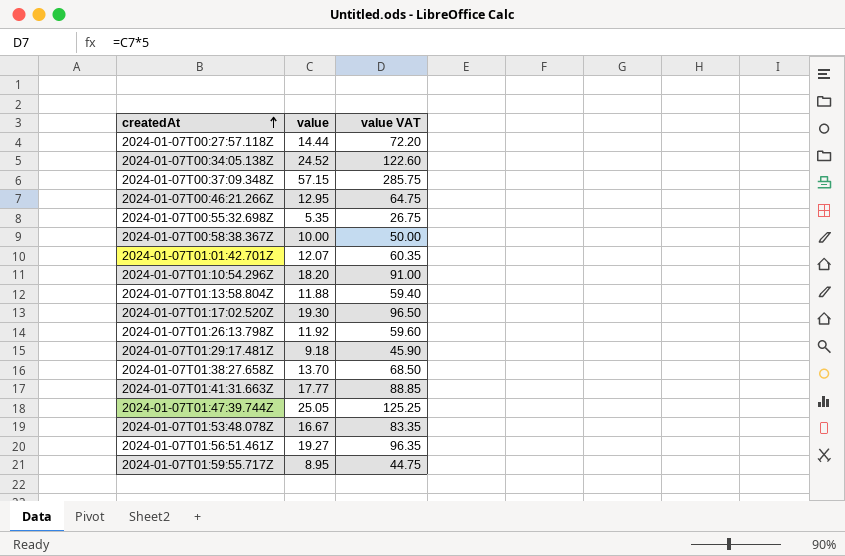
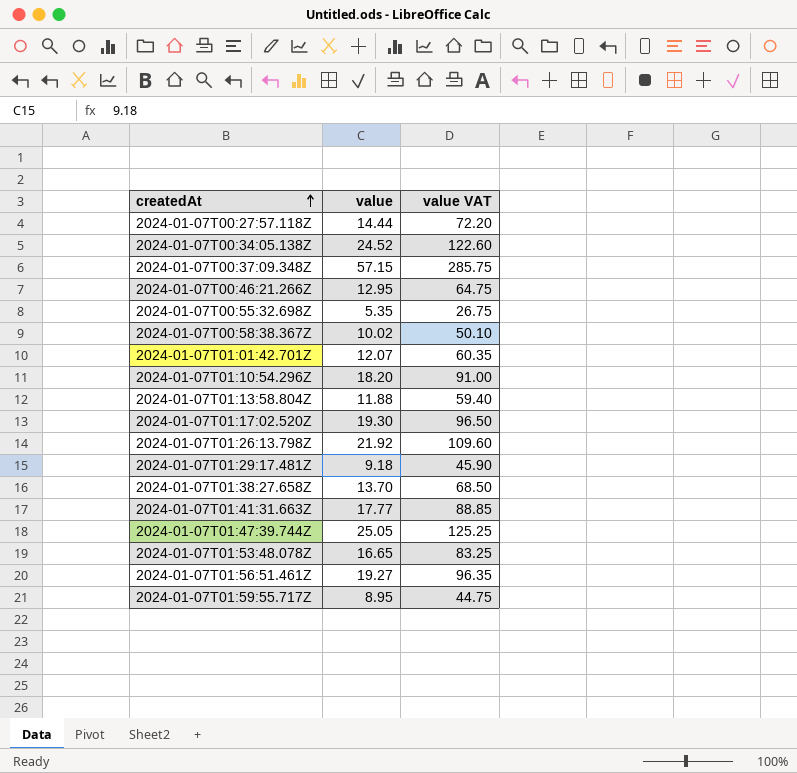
2024-01-07T00:58:38.367Z | value: 10.00 -> 10.02
2024-01-07T00:58:38.367Z | value VAT: 50.00 -> 50.10
2024-01-07T01:26:13.798Z | value: 11.92 -> 21.92
2024-01-07T01:26:13.798Z | value VAT: 59.60 -> 109.60
2024-01-07T01:53:48.078Z | value: 16.67 -> 16.65
2024-01-07T01:53:48.078Z | value VAT: 83.35 -> 83.25

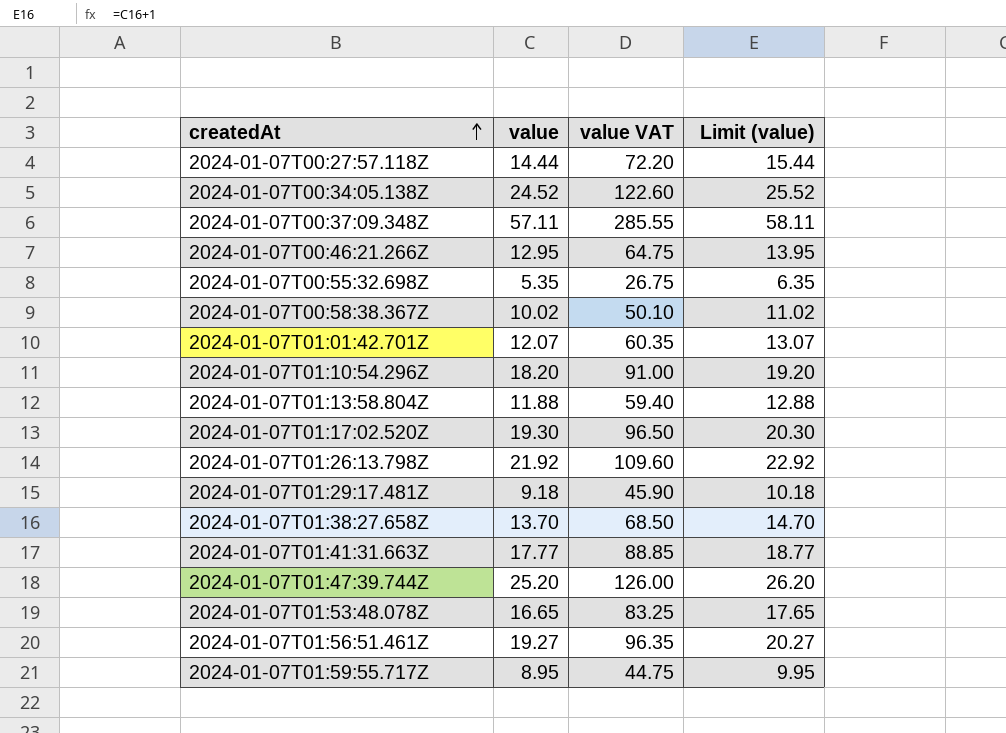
column Limit (value) | formula: none -> [value] + 1
2024-01-07T00:37:09.348Z | value: 57.15 -> 57.11
2024-01-07T00:37:09.348Z | value VAT: 285.75 -> 285.55
2024-01-07T01:47:39.744Z | value: 25.05 -> 25.20
2024-01-07T01:47:39.744Z | value VAT: 125.25 -> 126.00

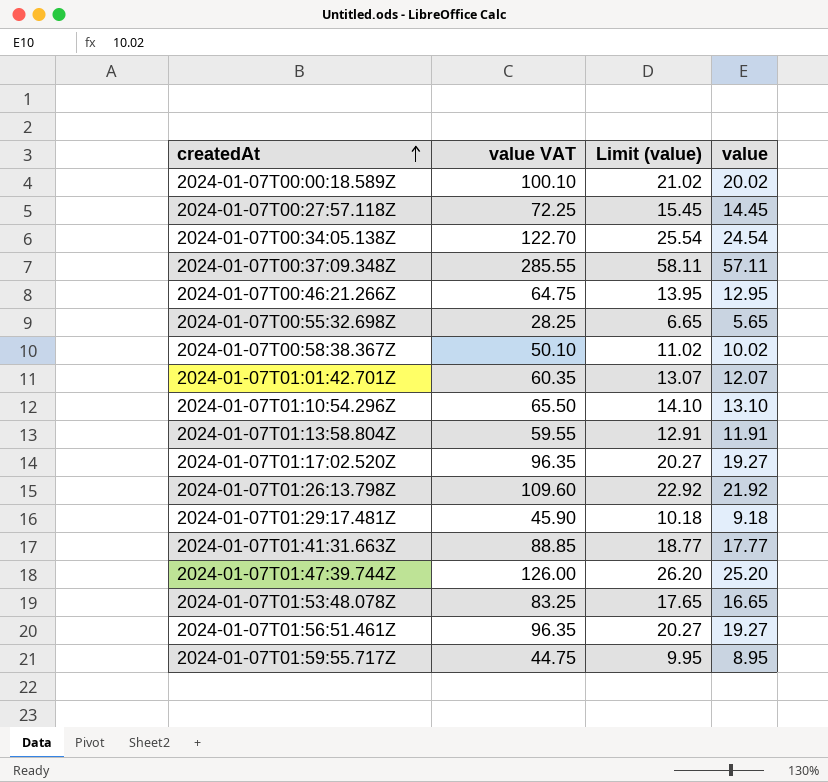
column value | position: 2 -> 4
row 2024-01-07T01:38:27.658Z: 13.70 | 68.50 | 14.70 -> none
row 2024-01-07T00:00:18.589Z: none -> 100.10 | 21.02 | 20.02
2024-01-07T00:27:57.118Z | value VAT: 72.20 -> 72.25
2024-01-07T00:27:57.118Z | Limit (value): 15.44 -> 15.45
2024-01-07T00:27:57.118Z | value: 14.44 -> 14.45
2024-01-07T00:34:05.138Z | value VAT: 122.60 -> 122.70
2024-01-07T00:34:05.138Z | Limit (value): 25.52 -> 25.54
2024-01-07T00:34:05.138Z | value: 24.52 -> 24.54
2024-01-07T00:55:32.698Z | value VAT: 26.75 -> 28.25
2024-01-07T00:55:32.698Z | Limit (value): 6.35 -> 6.65
2024-01-07T00:55:32.698Z | value: 5.35 -> 5.65
2024-01-07T01:10:54.296Z | value VAT: 91.00 -> 65.50
2024-01-07T01:10:54.296Z | Limit (value): 19.20 -> 14.10
2024-01-07T01:10:54.296Z | value: 18.20 -> 13.10
2024-01-07T01:13:58.804Z | value VAT: 59.40 -> 59.55
2024-01-07T01:13:58.804Z | Limit (value): 12.88 -> 12.91
2024-01-07T01:13:58.804Z | value: 11.88 -> 11.91
2024-01-07T01:17:02.520Z | value VAT: 96.50 -> 96.35
2024-01-07T01:17:02.520Z | Limit (value): 20.30 -> 20.27
2024-01-07T01:17:02.520Z | value: 19.30 -> 19.27

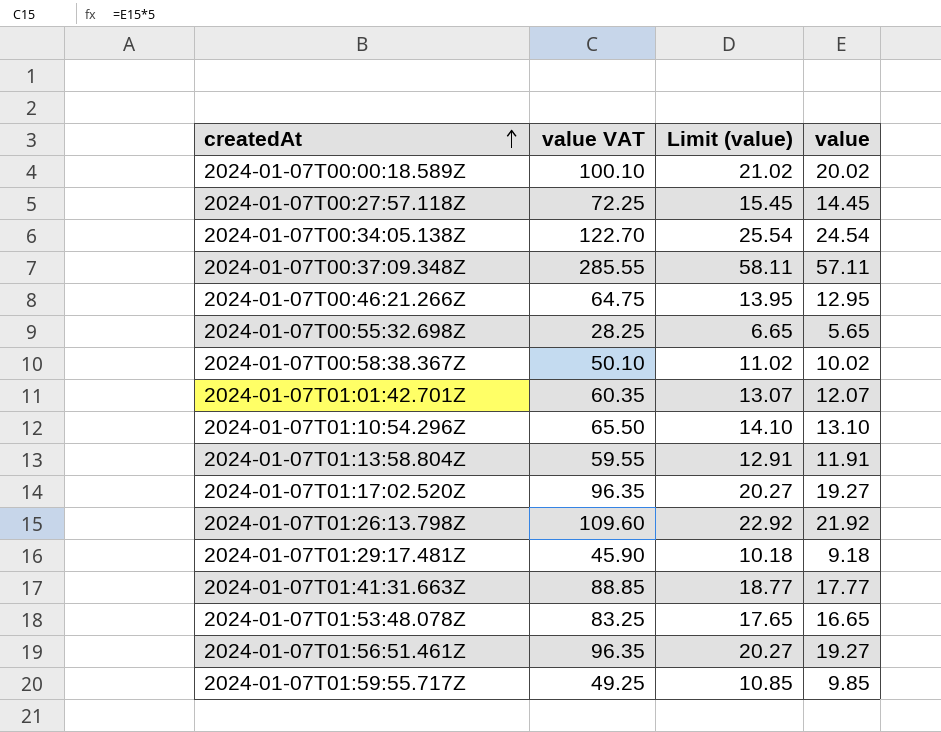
row 2024-01-07T01:47:39.744Z: 126.00 | 26.20 | 25.20 -> none
2024-01-07T01:59:55.717Z | value VAT: 44.75 -> 49.25
2024-01-07T01:59:55.717Z | Limit (value): 9.95 -> 10.85
2024-01-07T01:59:55.717Z | value: 8.95 -> 9.85

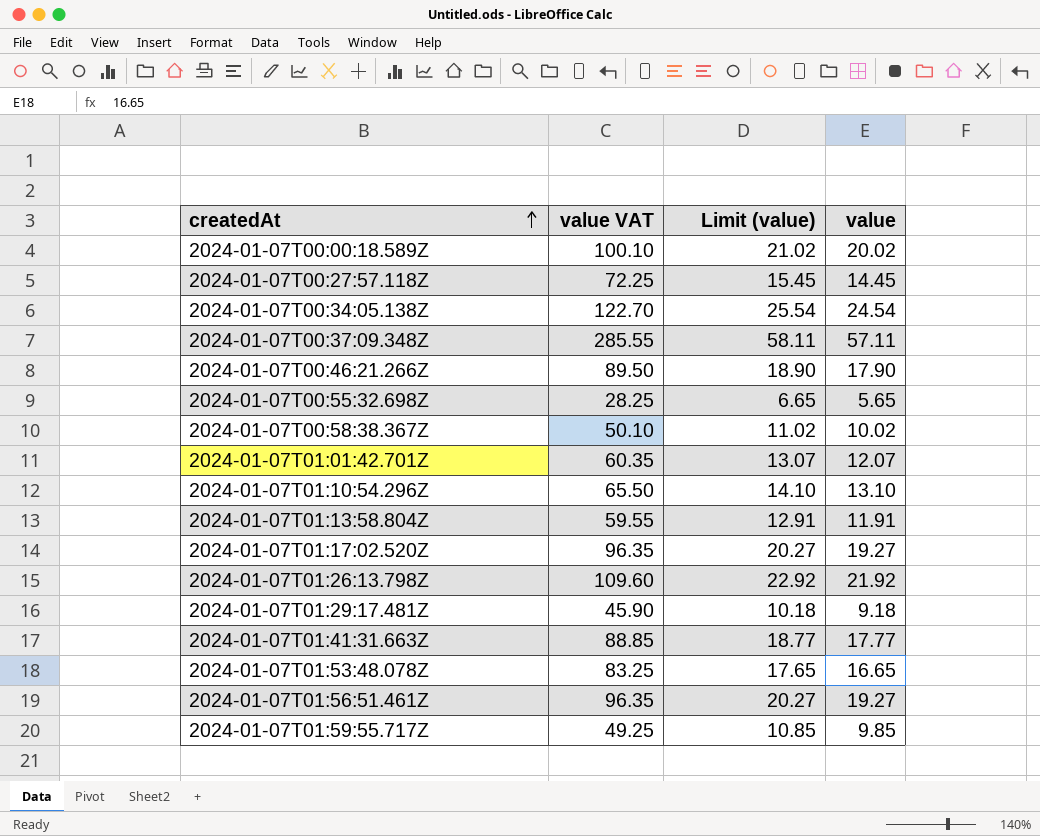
2024-01-07T00:46:21.266Z | value VAT: 64.75 -> 89.50
2024-01-07T00:46:21.266Z | Limit (value): 13.95 -> 18.90
2024-01-07T00:46:21.266Z | value: 12.95 -> 17.90

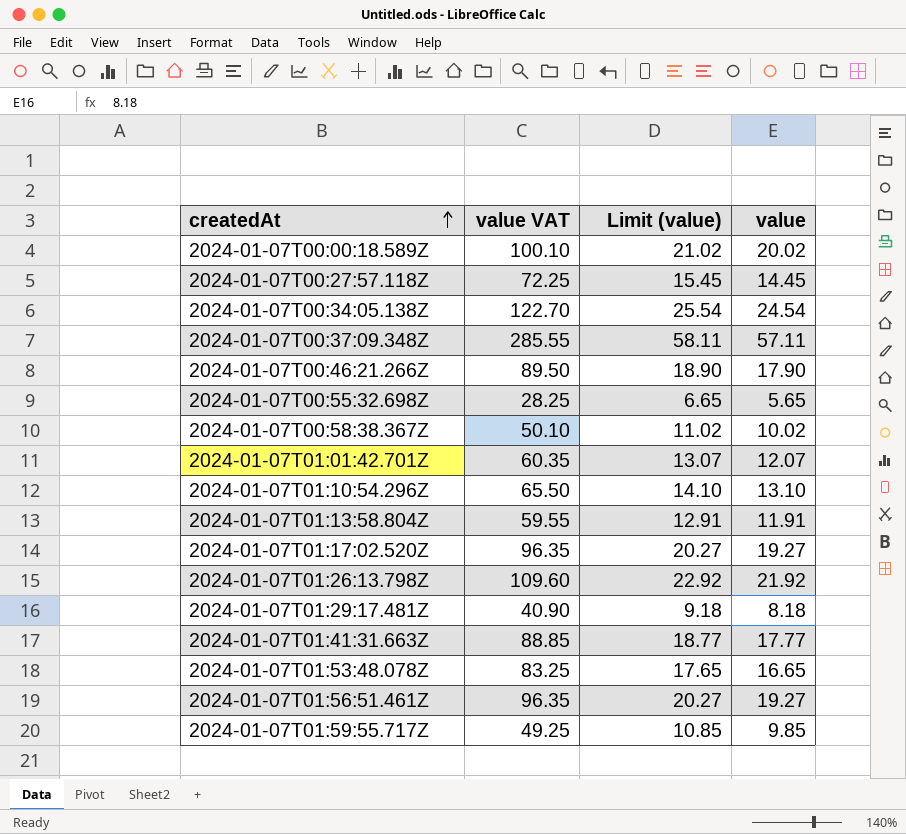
2024-01-07T01:29:17.481Z | value VAT: 45.90 -> 40.90
2024-01-07T01:29:17.481Z | Limit (value): 10.18 -> 9.18
2024-01-07T01:29:17.481Z | value: 9.18 -> 8.18

